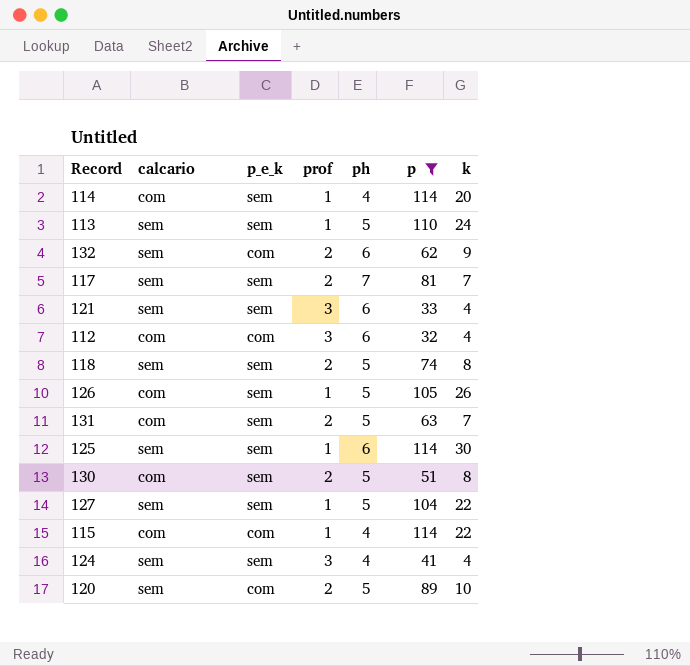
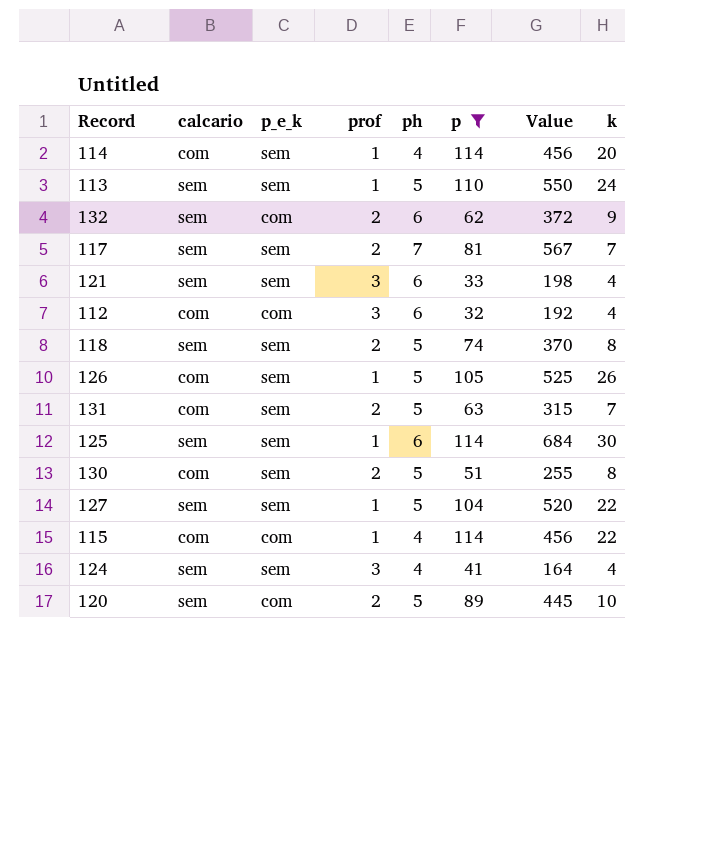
column Value | formula: none -> [ph] * [p]

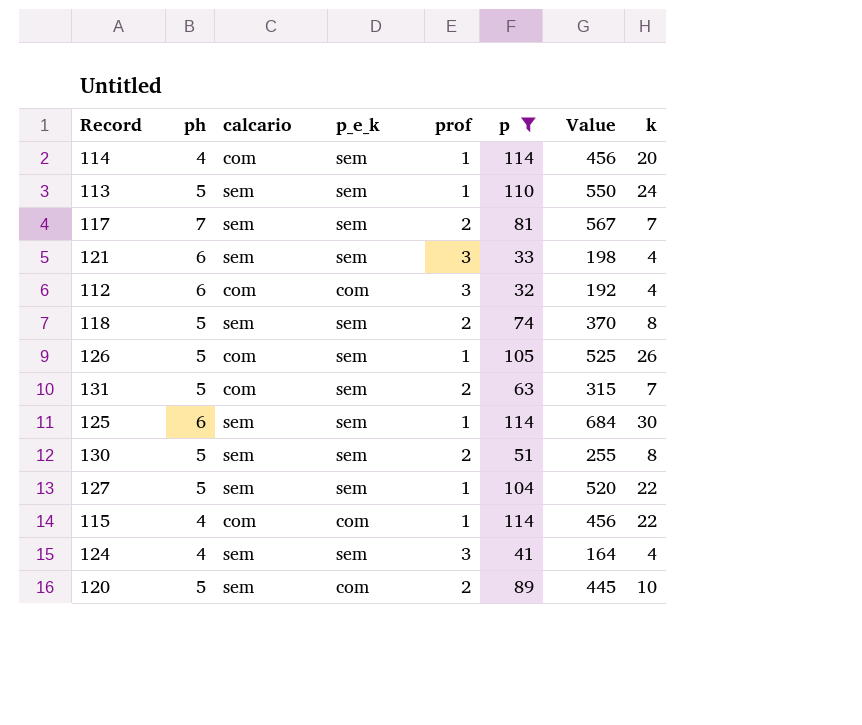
column ph | position: 5 -> 2
row 132: sem | com | 2 | 6 | 62 | 372 | 9 -> none
130 | calcario: com -> sem

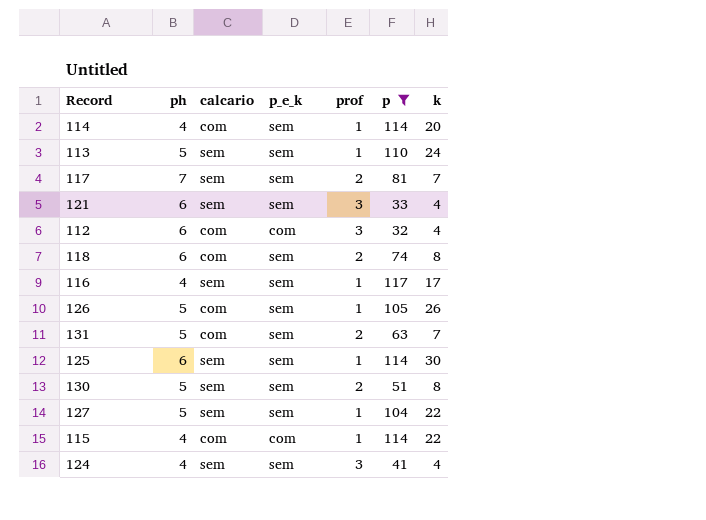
column Value | formula: [ph] * [p] -> none
row 120: 5 | sem | com | 2 | 89 | 445 | 10 -> none
118 | ph: 5 -> 6
118 | calcario: sem -> com
row 116: none -> 4 | sem | sem | 1 | 117 | 17

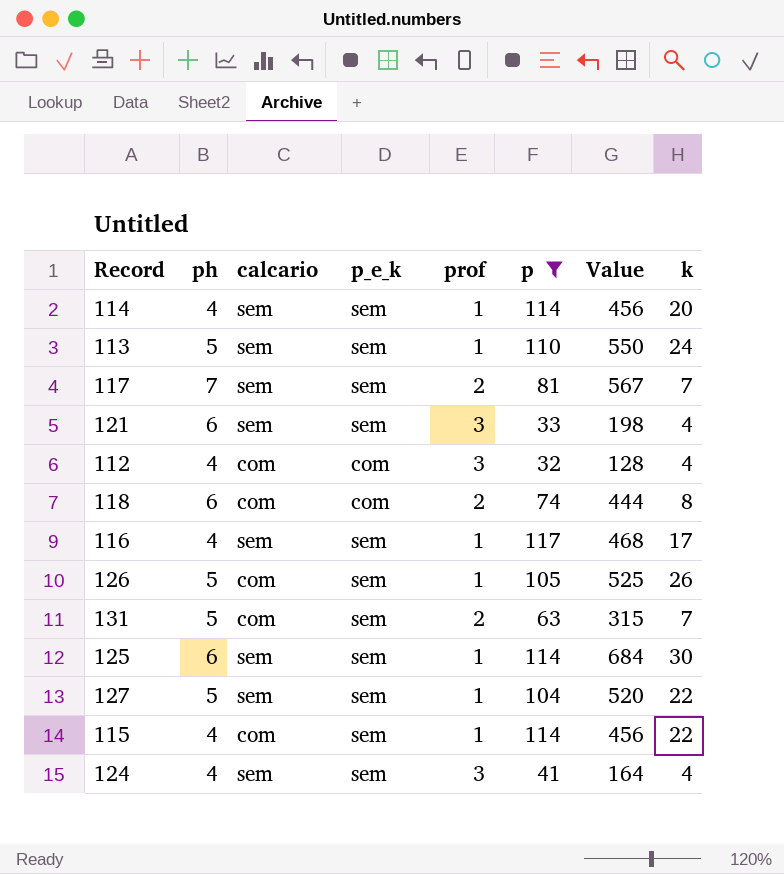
column Value | formula: none -> [ph] * [p]
row 130: 5 | sem | sem | 2 | 51 | 8 -> none
114 | calcario: com -> sem
112 | ph: 6 -> 4
118 | p_e_k: sem -> com
115 | p_e_k: com -> sem

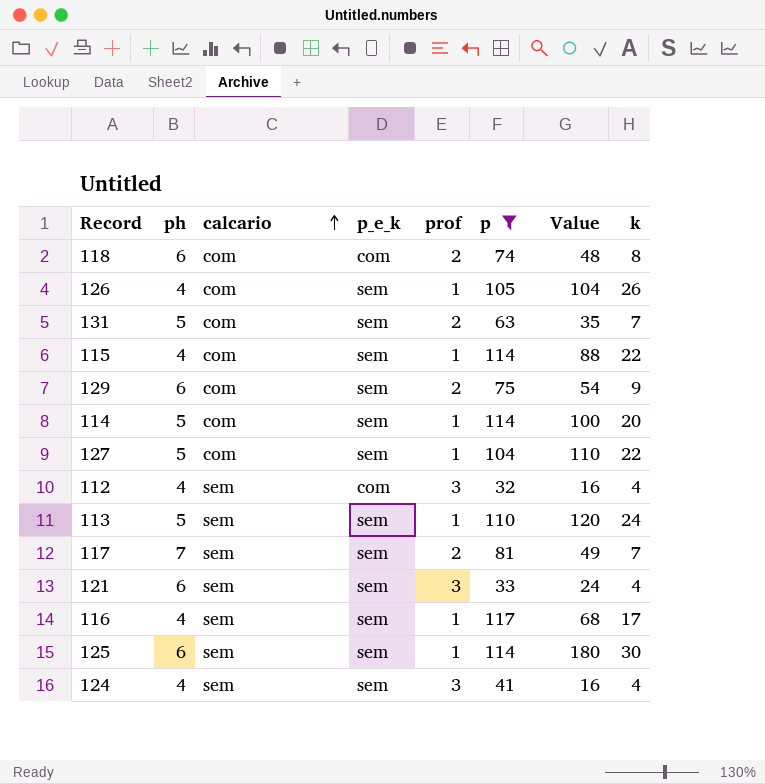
row order: none -> calcario ascending
column Value | formula: [ph] * [p] -> [ph] * [k]
126 | ph: 5 -> 4
row 129: none -> 6 | com | sem | 2 | 75 | 54 | 9
114 | ph: 4 -> 5
114 | calcario: sem -> com
127 | calcario: sem -> com
112 | calcario: com -> sem

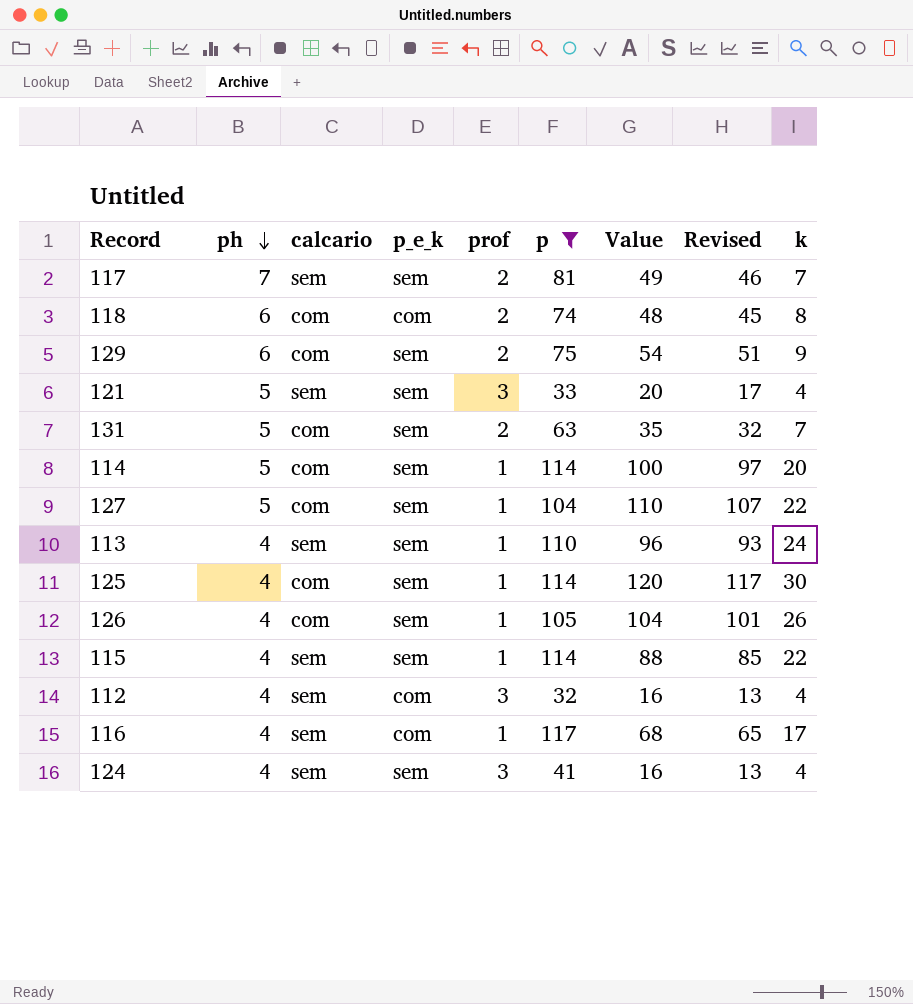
row order: calcario ascending -> ph descending
column Revised | formula: none -> [Value] - 3
121 | ph: 6 -> 5
121 | Value: 24 -> 20
113 | ph: 5 -> 4
113 | Value: 120 -> 96
125 | ph: 6 -> 4
125 | calcario: sem -> com
125 | Value: 180 -> 120
115 | calcario: com -> sem
116 | p_e_k: sem -> com

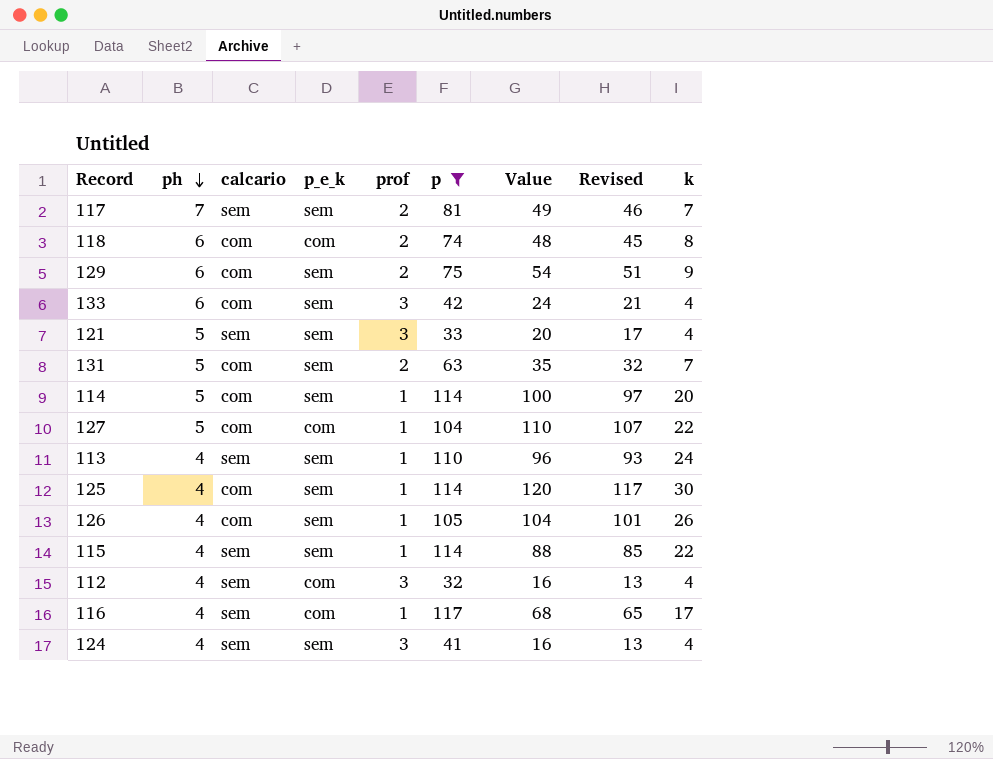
row 133: none -> 6 | com | sem | 3 | 42 | 24 | 21 | 4
127 | p_e_k: sem -> com

